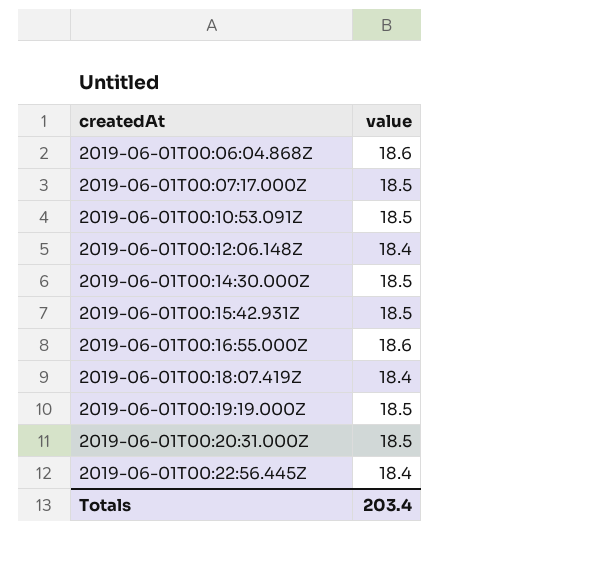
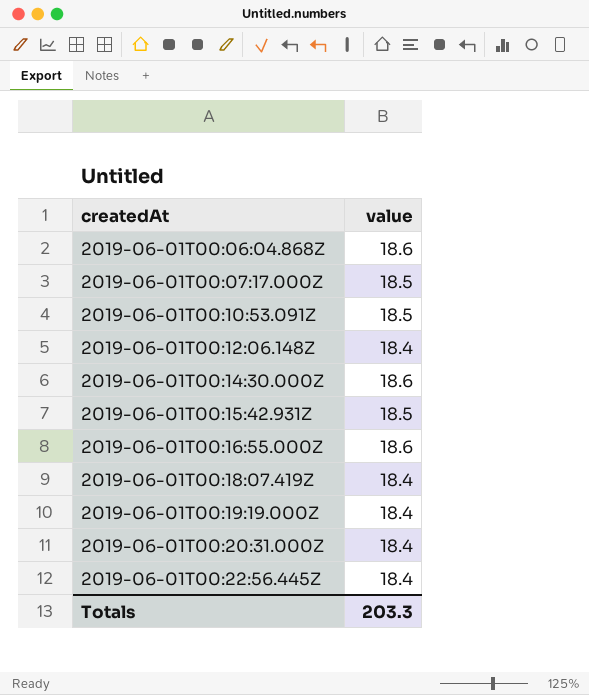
2019-06-01T00:14:30.000Z | value: 18.5 -> 18.6
2019-06-01T00:19:19.000Z | value: 18.5 -> 18.4
2019-06-01T00:20:31.000Z | value: 18.5 -> 18.4
Totals | value: 203.4 -> 203.3

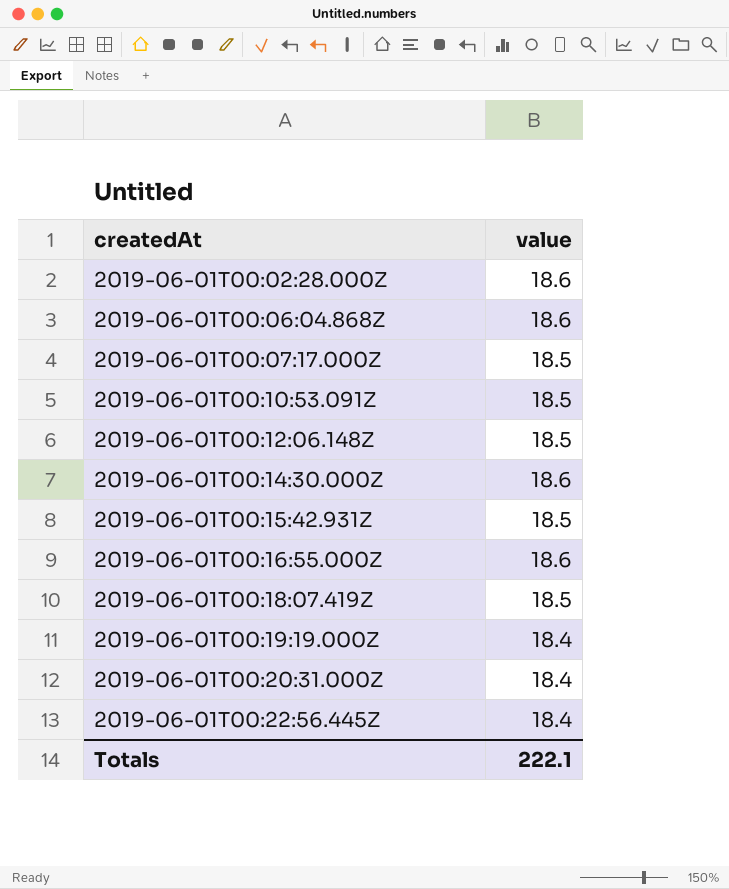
row 2019-06-01T00:02:28.000Z: none -> 18.6
2019-06-01T00:12:06.148Z | value: 18.4 -> 18.5
2019-06-01T00:18:07.419Z | value: 18.4 -> 18.5
Totals | value: 203.3 -> 222.1

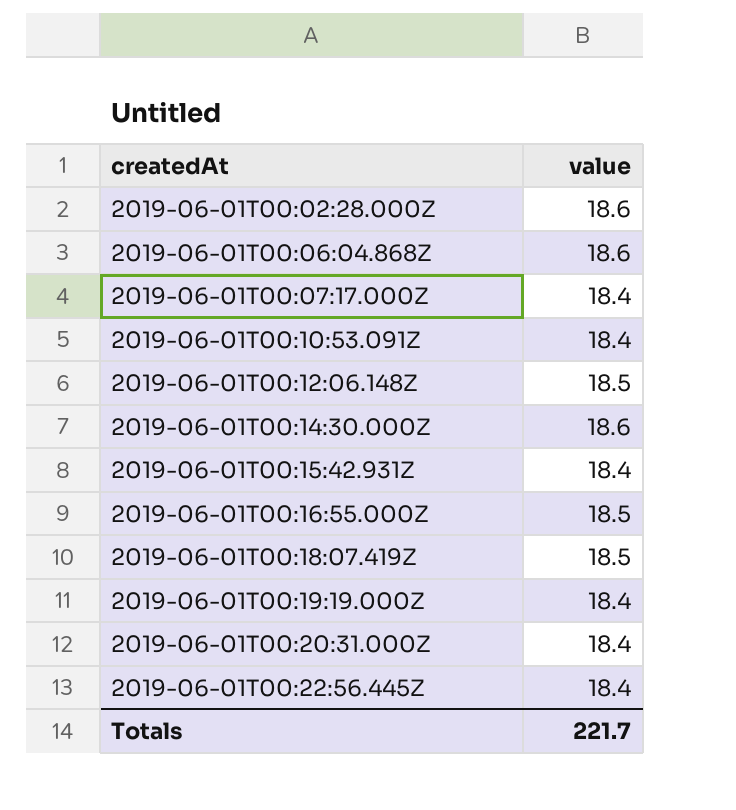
2019-06-01T00:07:17.000Z | value: 18.5 -> 18.4
2019-06-01T00:10:53.091Z | value: 18.5 -> 18.4
2019-06-01T00:15:42.931Z | value: 18.5 -> 18.4
2019-06-01T00:16:55.000Z | value: 18.6 -> 18.5
Totals | value: 222.1 -> 221.7

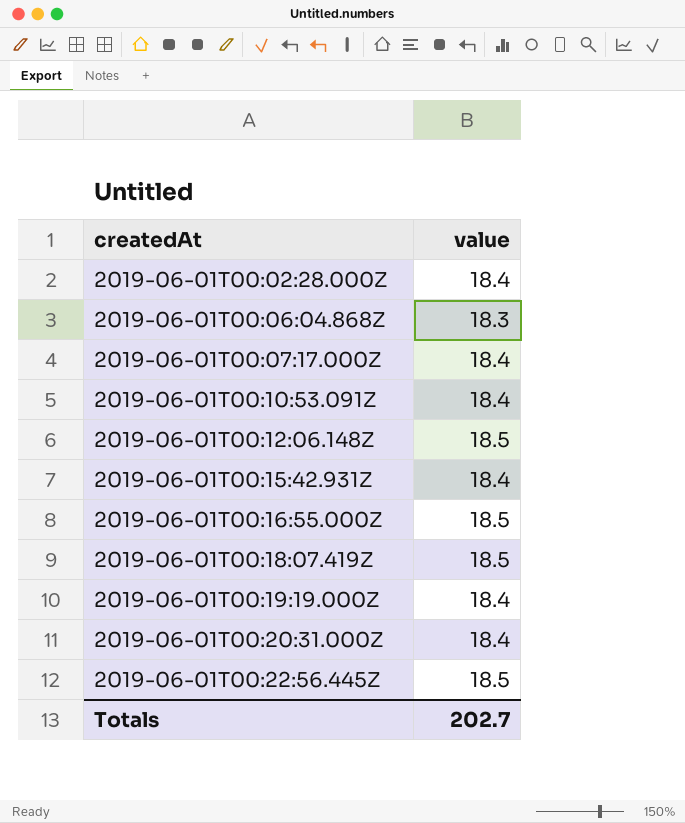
row 2019-06-01T00:14:30.000Z: 18.6 -> none
2019-06-01T00:02:28.000Z | value: 18.6 -> 18.4
2019-06-01T00:06:04.868Z | value: 18.6 -> 18.3
2019-06-01T00:22:56.445Z | value: 18.4 -> 18.5
Totals | value: 221.7 -> 202.7

